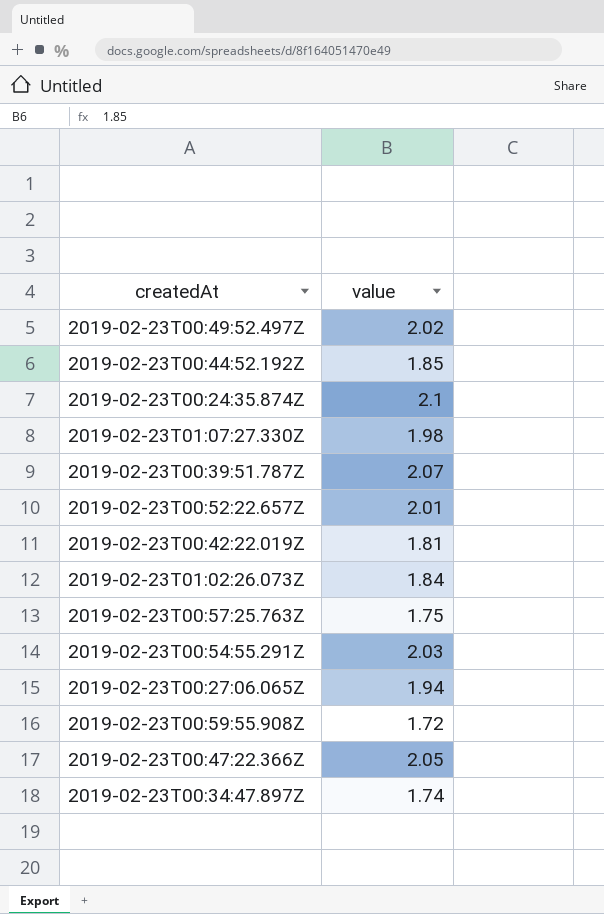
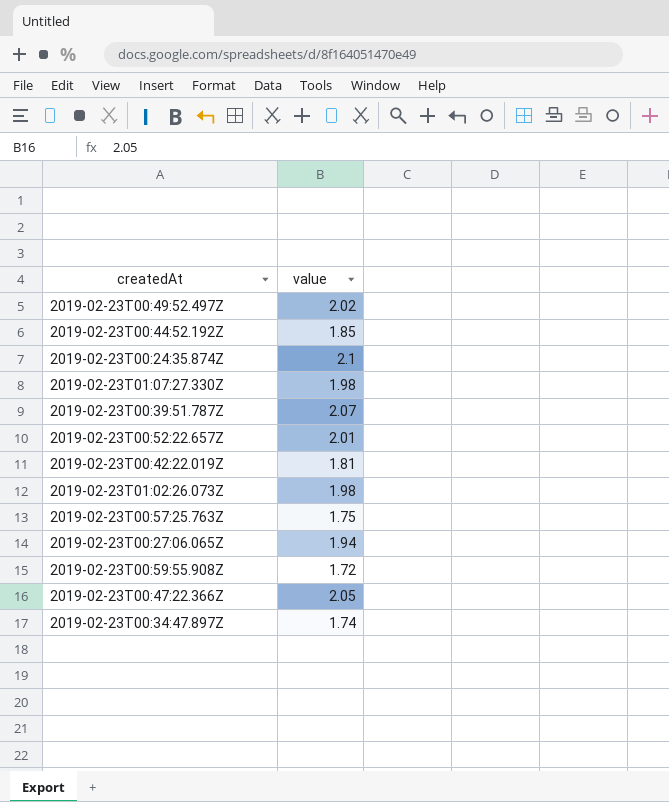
row 2019-02-23T00:54:55.291Z: 2.03 -> none
2019-02-23T01:02:26.073Z | value: 1.84 -> 1.98

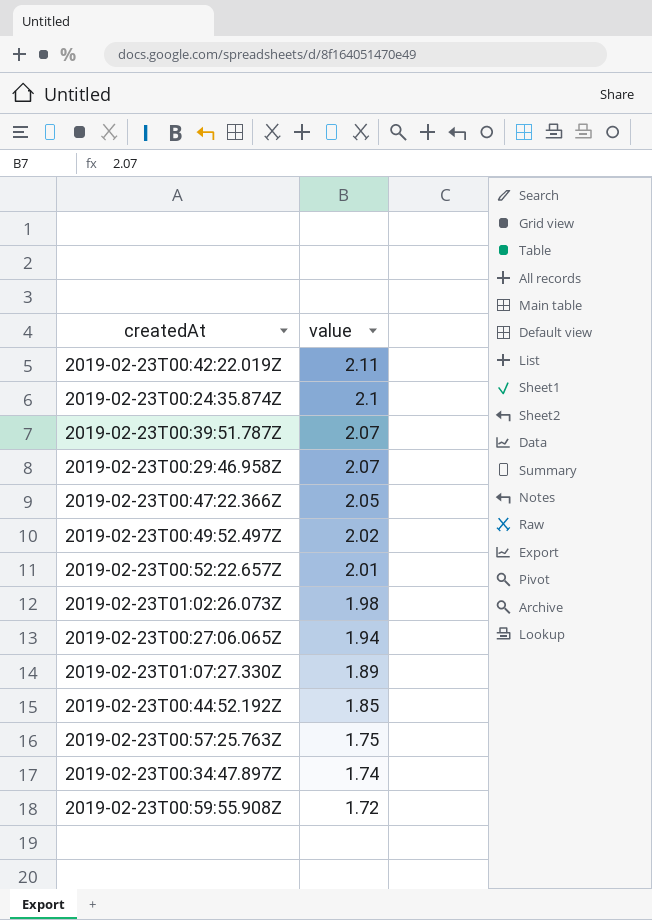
row order: none -> value descending
2019-02-23T00:42:22.019Z | value: 1.81 -> 2.11
row 2019-02-23T00:29:46.958Z: none -> 2.07
2019-02-23T01:07:27.330Z | value: 1.98 -> 1.89

